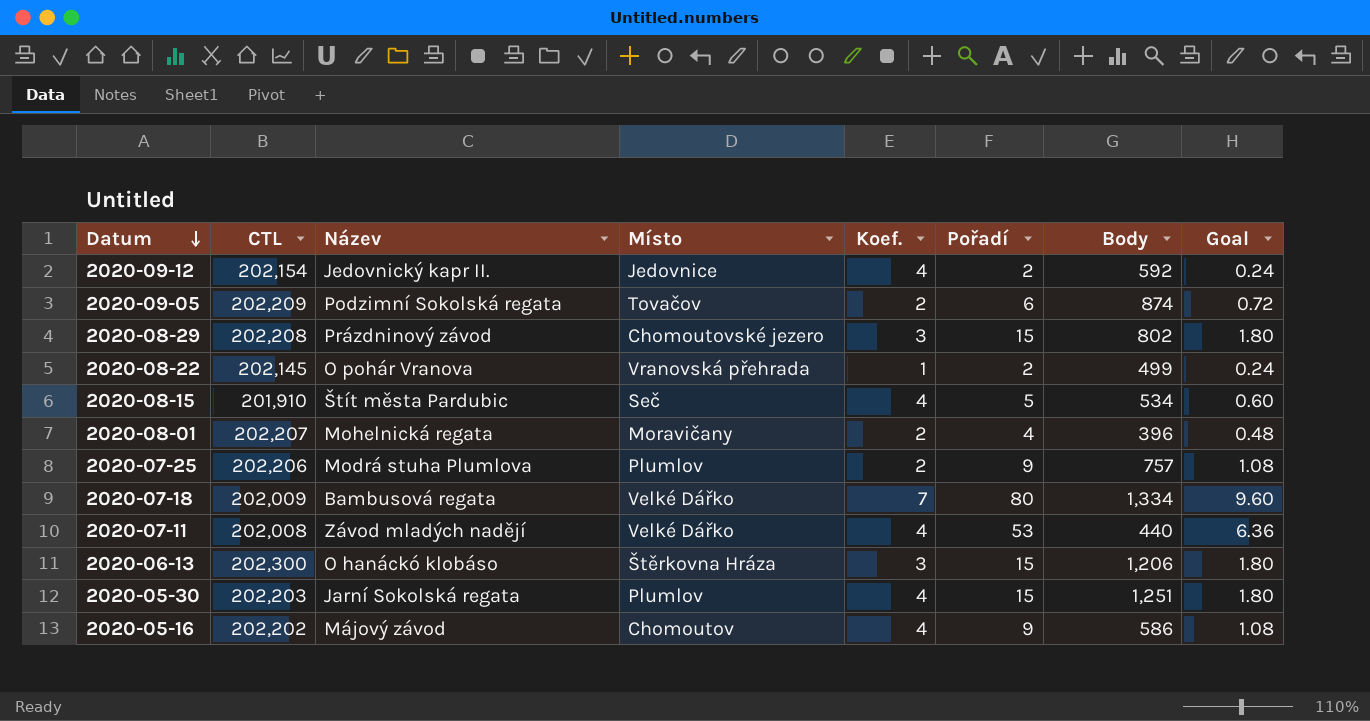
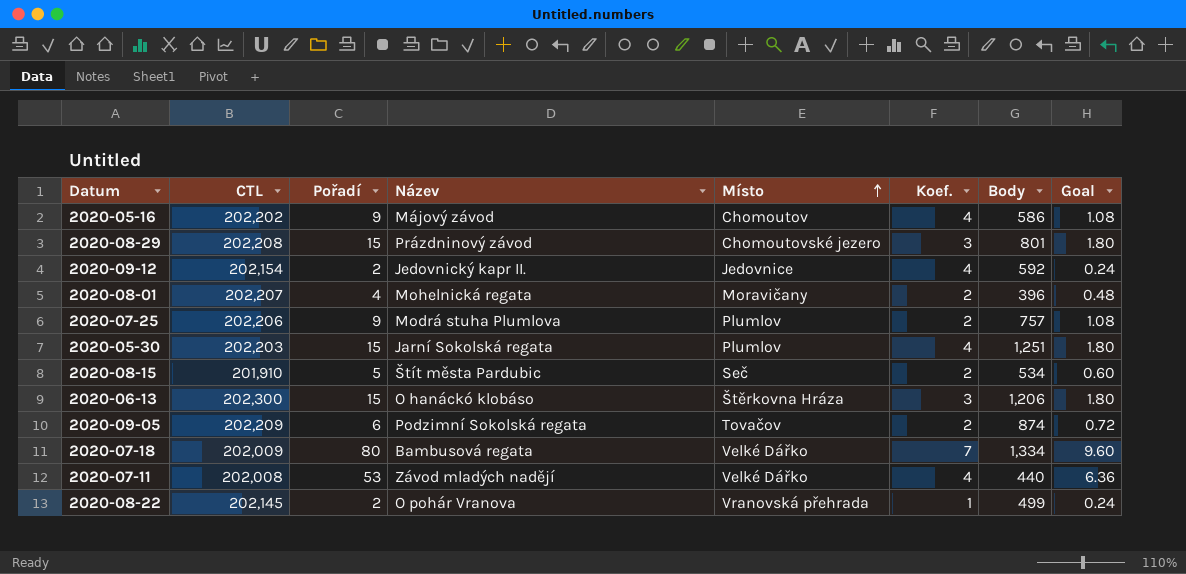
row order: Datum descending -> Místo ascending
column Pořadí | position: 6 -> 3
2020-08-29 | Body: 802 -> 801
2020-08-15 | Koef.: 4 -> 2

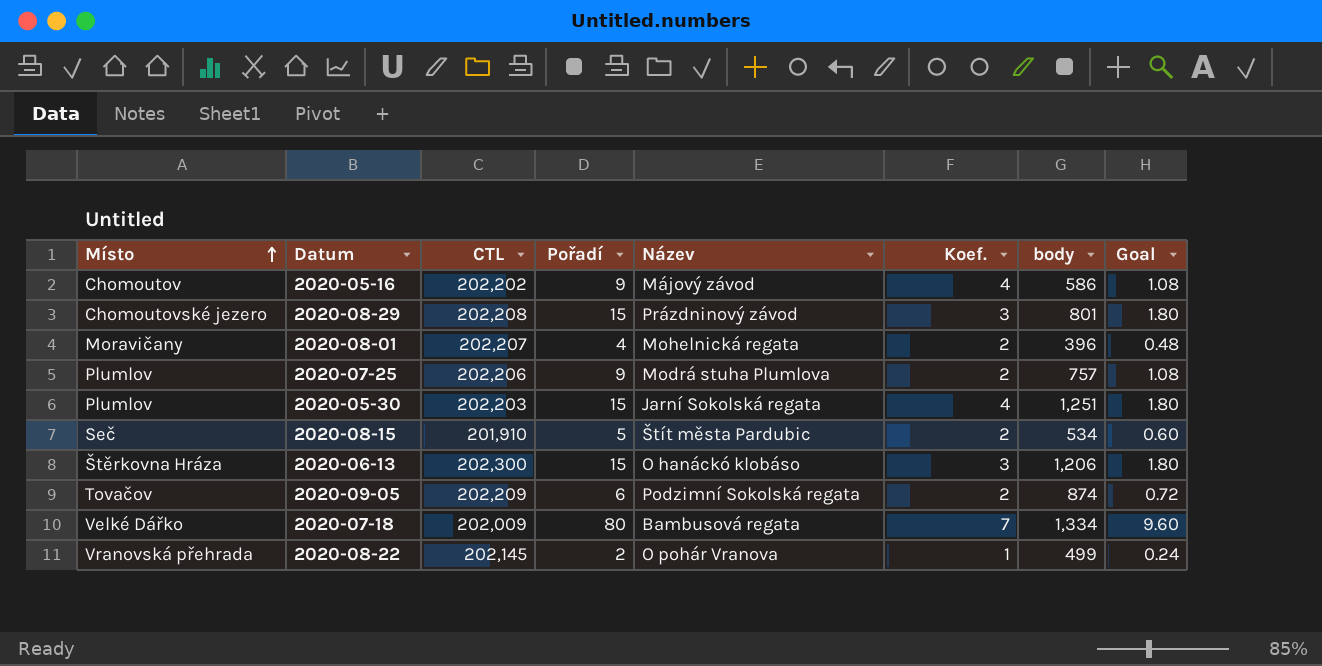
column Místo | position: 5 -> 1
column name: Body -> body
row 2020-09-12: 202,154 | 2 | Jedovnický kapr II. | Jedovnice | 4 | 592 | 0.24 -> none
row 2020-07-11: 202,008 | 53 | Závod mladých nadějí | Velké Dářko | 4 | 440 | 6.36 -> none

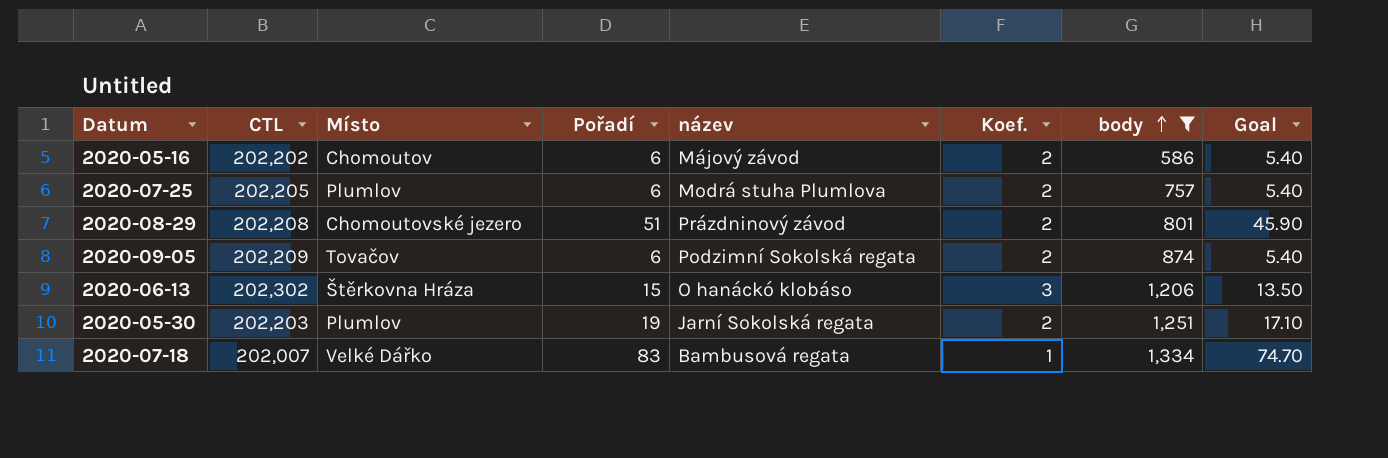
filter: none -> body >= 586
row order: Místo ascending -> body ascending
column Místo | position: 1 -> 3
column name: Název -> název
column Goal | formula: [Pořadí] * 0.12 -> [Pořadí] * 0.9
2020-05-16 | Pořadí: 9 -> 6
2020-05-16 | Koef.: 4 -> 2
2020-07-25 | CTL: 202,206 -> 202,205
2020-07-25 | Pořadí: 9 -> 6
2020-08-29 | Pořadí: 15 -> 51
2020-08-29 | Koef.: 3 -> 2
2020-06-13 | CTL: 202,300 -> 202,302
2020-05-30 | Pořadí: 15 -> 19
2020-05-30 | Koef.: 4 -> 2
2020-07-18 | CTL: 202,009 -> 202,007
2020-07-18 | Pořadí: 80 -> 83
2020-07-18 | Koef.: 7 -> 1

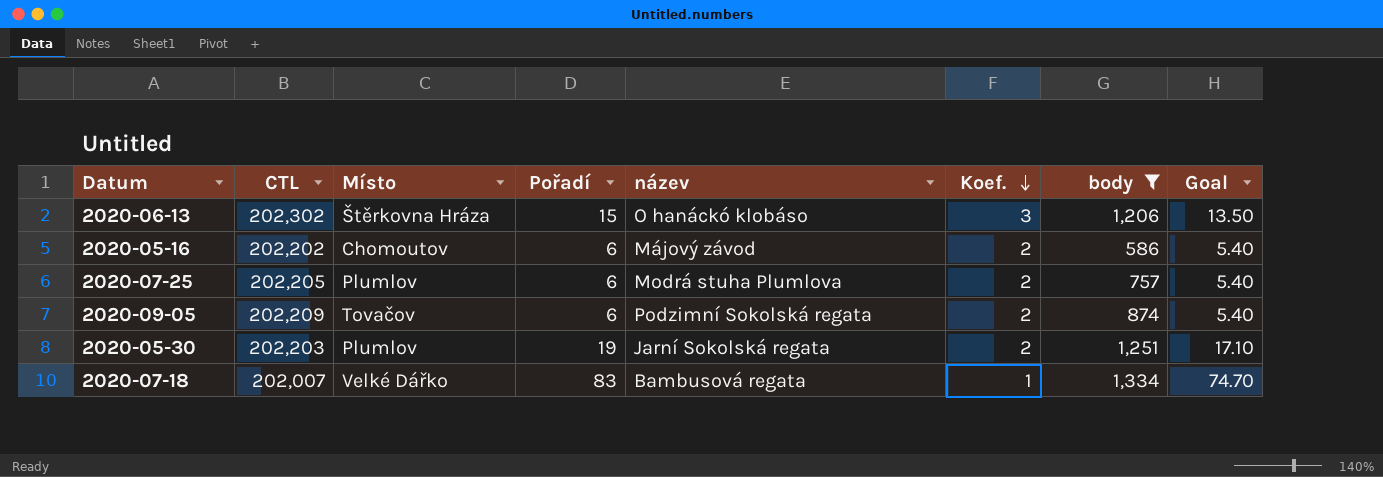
row order: body ascending -> Koef. descending
row 2020-08-29: 202,208 | Chomoutovské jezero | 51 | Prázdninový závod | 2 | 801 | 45.90 -> none

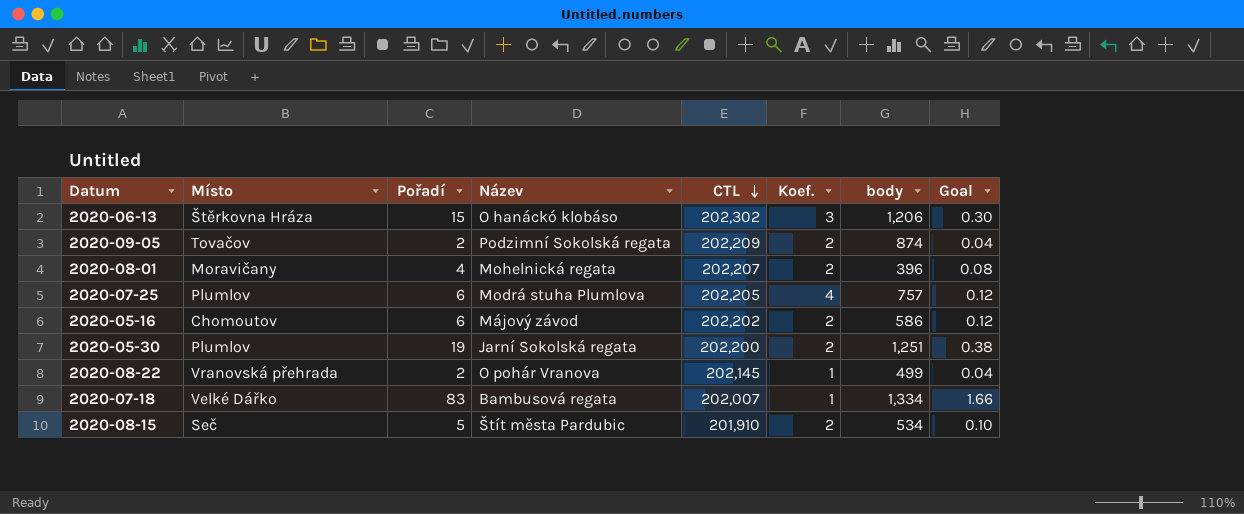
filter: body >= 586 -> none
row order: Koef. descending -> CTL descending
column name: název -> Název
column CTL | position: 2 -> 5
column Goal | formula: [Pořadí] * 0.9 -> [Pořadí] * 0.02
2020-09-05 | Pořadí: 6 -> 2
2020-07-25 | Koef.: 2 -> 4
2020-05-30 | CTL: 202,203 -> 202,200

